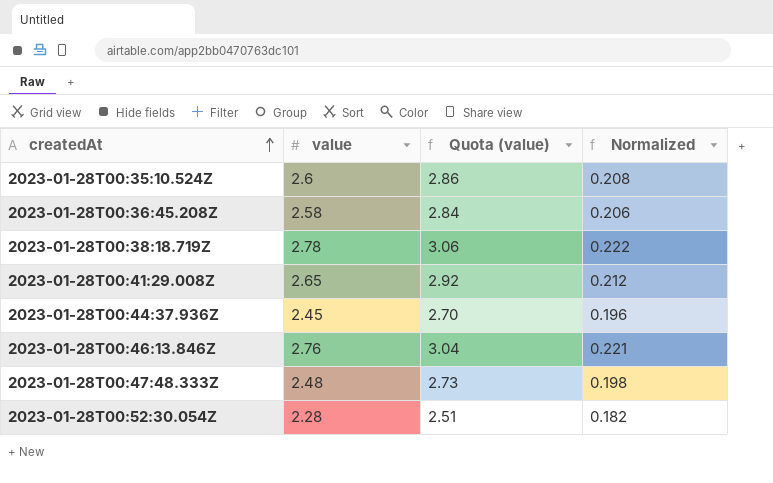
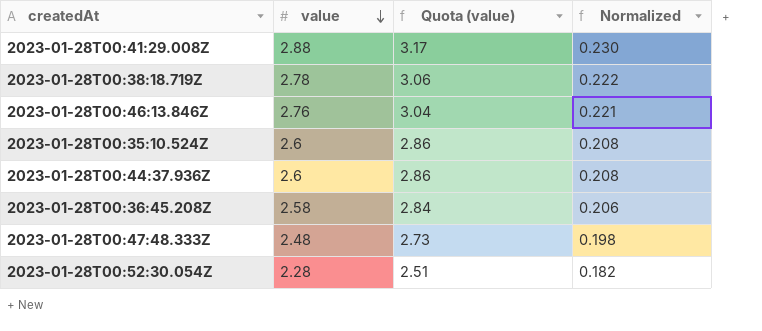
row order: createdAt ascending -> value descending
2023-01-28T00:41:29.008Z | value: 2.65 -> 2.88
2023-01-28T00:41:29.008Z | Quota (value): 2.92 -> 3.17
2023-01-28T00:41:29.008Z | Normalized: 0.212 -> 0.230
2023-01-28T00:44:37.936Z | value: 2.45 -> 2.6
2023-01-28T00:44:37.936Z | Quota (value): 2.70 -> 2.86
2023-01-28T00:44:37.936Z | Normalized: 0.196 -> 0.208

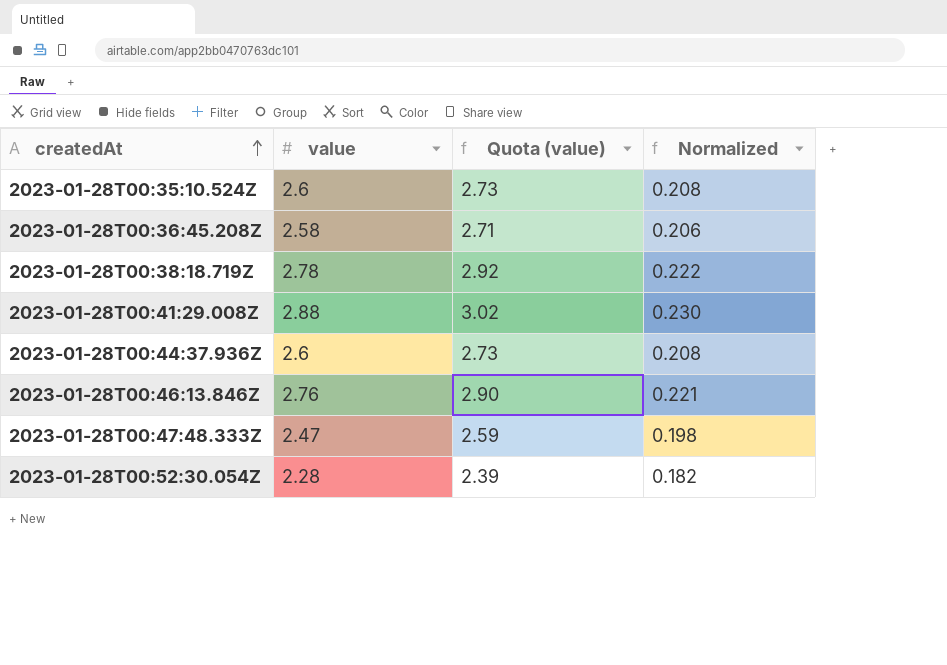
row order: value descending -> createdAt ascending
column Quota (value) | formula: [value] * 1.1 -> [value] * 1.05
2023-01-28T00:47:48.333Z | value: 2.48 -> 2.47

